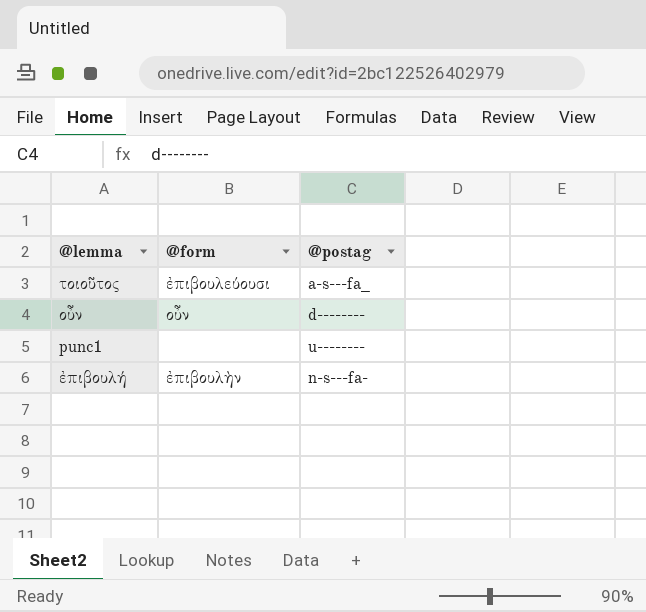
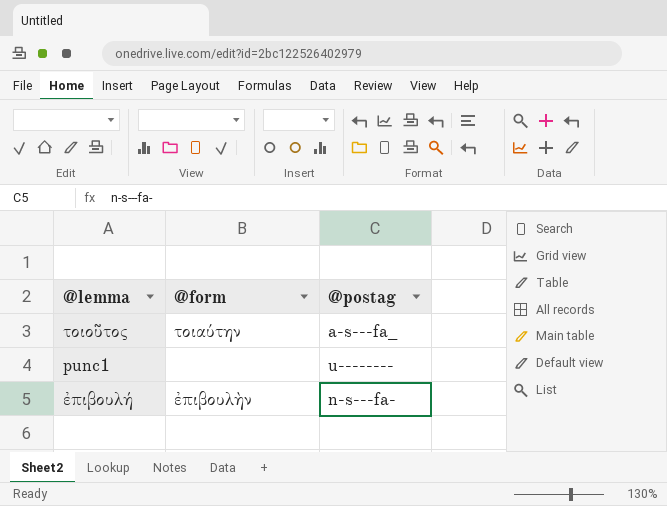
row οὖν: οὖν | d-------- -> none
τοιοῦτος | @form: ἐπιβουλεύουσι -> τοιαύτην

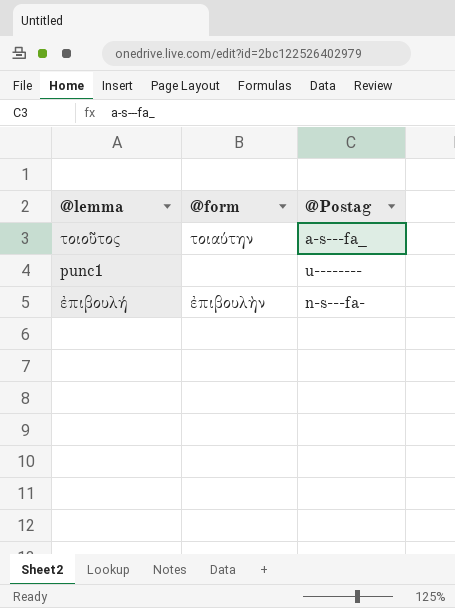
column name: @postag -> @Postag

